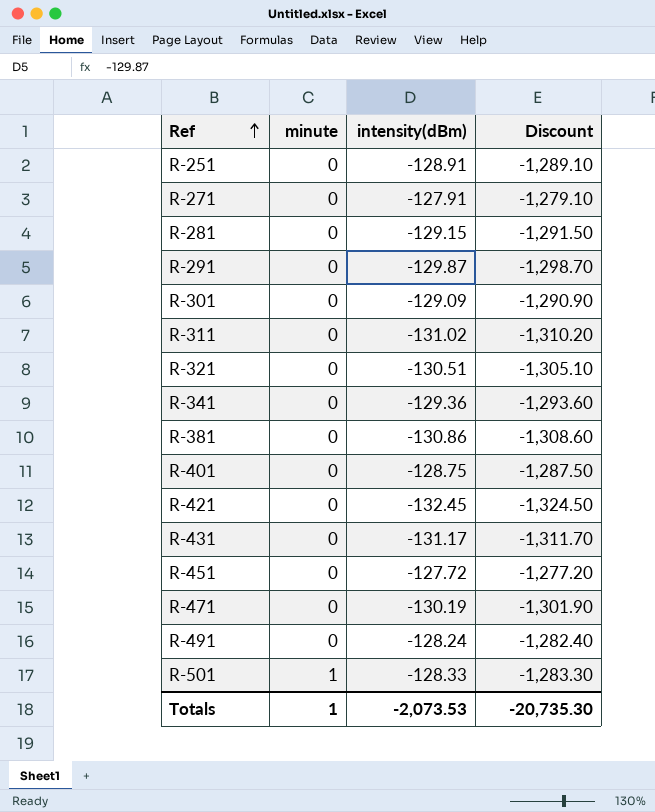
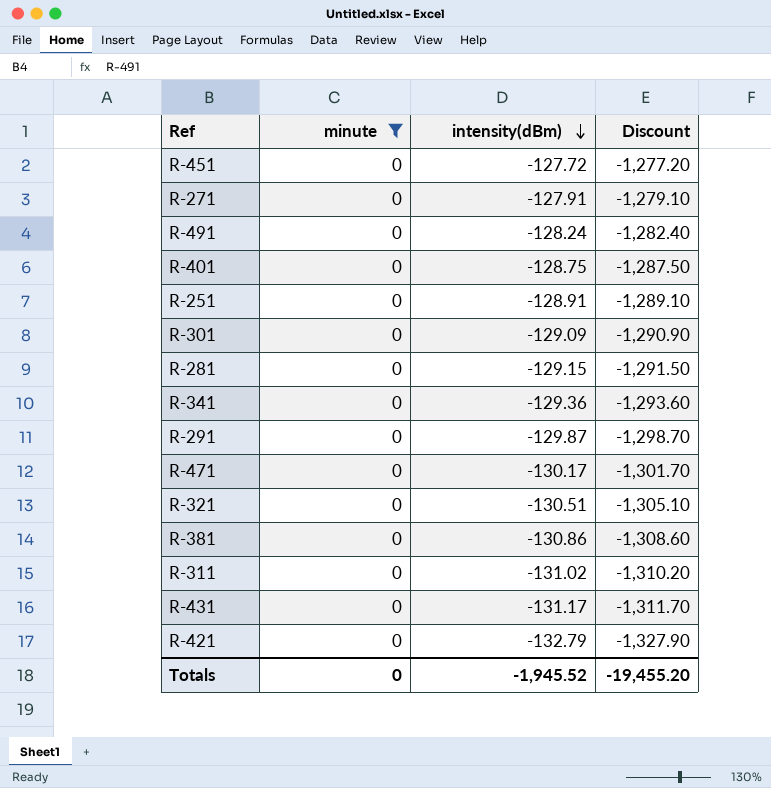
filter: none -> minute = 0
row order: Ref ascending -> intensity(dBm) descending
R-471 | intensity(dBm): -130.19 -> -130.17
R-471 | Discount: -1,301.90 -> -1,301.70
R-421 | intensity(dBm): -132.45 -> -132.79
R-421 | Discount: -1,324.50 -> -1,327.90
Totals | minute: 1 -> 0
Totals | intensity(dBm): -2,073.53 -> -1,945.52
Totals | Discount: -20,735.30 -> -19,455.20

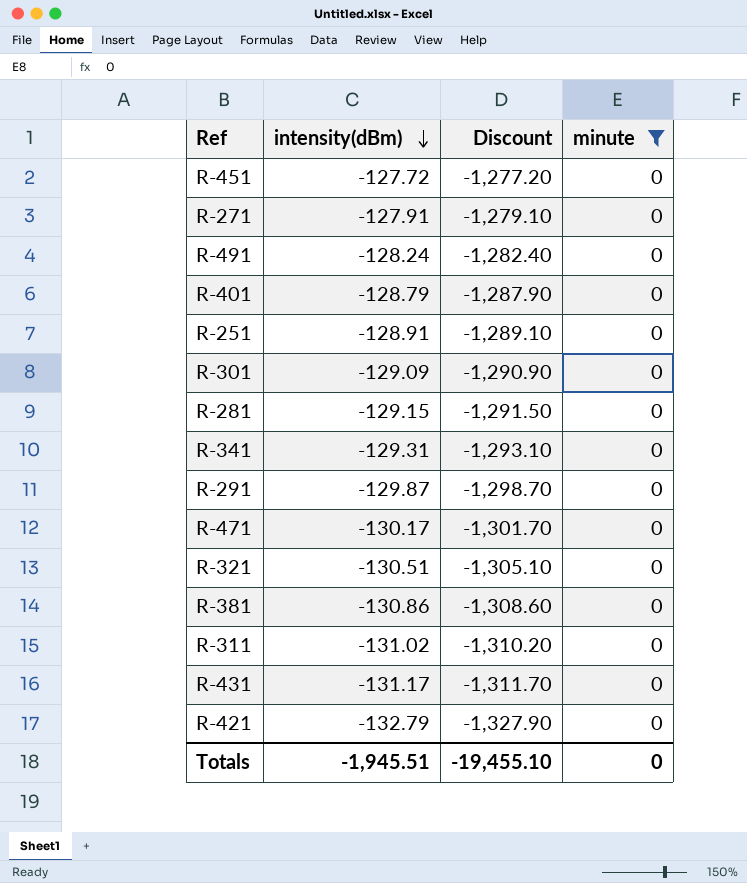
column minute | position: 2 -> 4
R-401 | intensity(dBm): -128.75 -> -128.79
R-401 | Discount: -1,287.50 -> -1,287.90
R-341 | intensity(dBm): -129.36 -> -129.31
R-341 | Discount: -1,293.60 -> -1,293.10
Totals | intensity(dBm): -1,945.52 -> -1,945.51
Totals | Discount: -19,455.20 -> -19,455.10

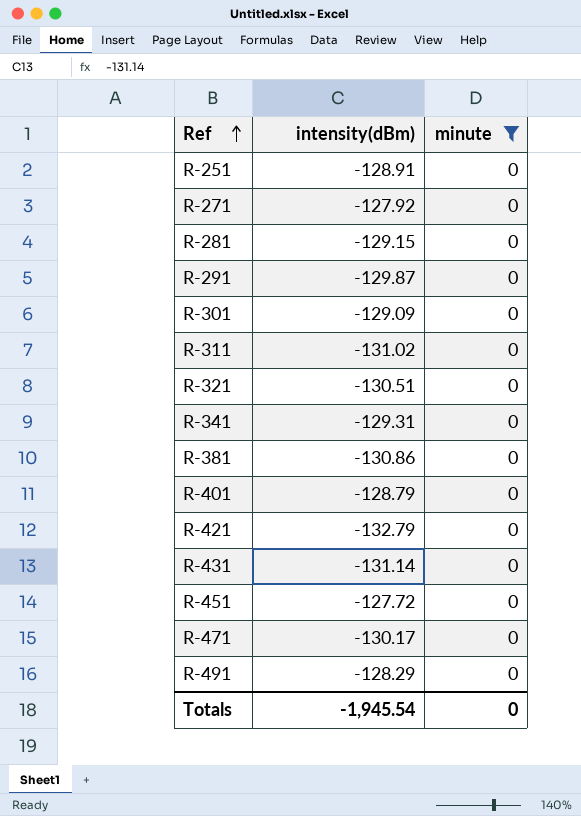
row order: intensity(dBm) descending -> Ref ascending
column Discount | formula: [intensity(dBm)] * 10 -> none
R-271 | intensity(dBm): -127.91 -> -127.92
R-431 | intensity(dBm): -131.17 -> -131.14
R-491 | intensity(dBm): -128.24 -> -128.29
Totals | intensity(dBm): -1,945.51 -> -1,945.54

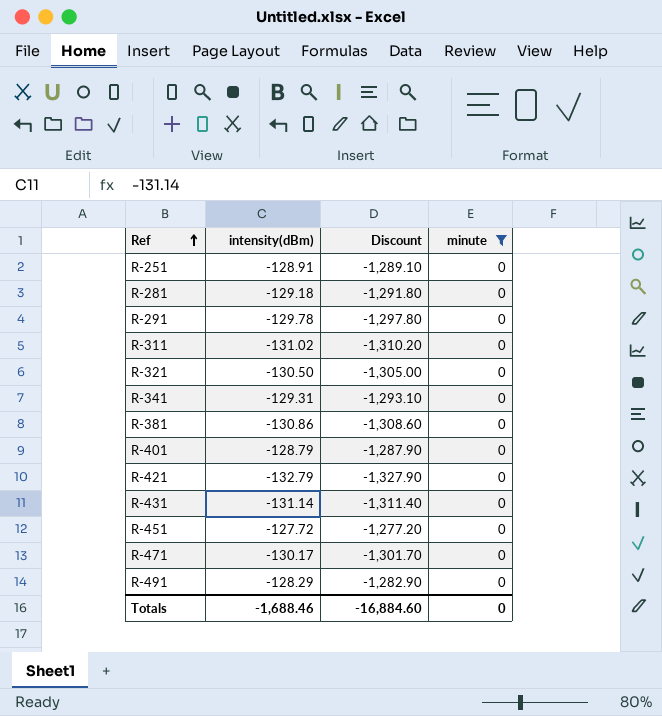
column Discount | formula: none -> [intensity(dBm)] * 10
row R-271: -127.92 | 0 -> none
row R-301: -129.09 | 0 -> none
R-281 | intensity(dBm): -129.15 -> -129.18
R-291 | intensity(dBm): -129.87 -> -129.78
R-321 | intensity(dBm): -130.51 -> -130.50
Totals | intensity(dBm): -1,945.54 -> -1,688.46

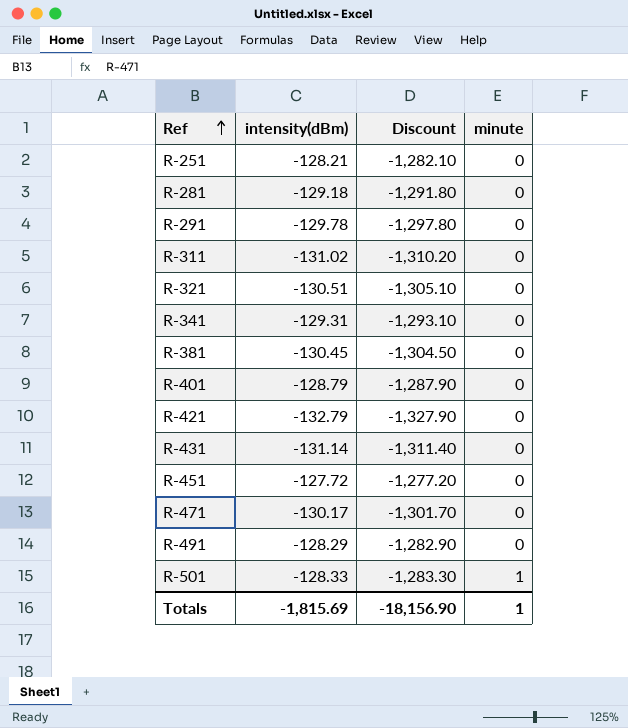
filter: minute = 0 -> none
R-251 | intensity(dBm): -128.91 -> -128.21
R-251 | Discount: -1,289.10 -> -1,282.10
R-321 | intensity(dBm): -130.50 -> -130.51
R-321 | Discount: -1,305.00 -> -1,305.10
R-381 | intensity(dBm): -130.86 -> -130.45
R-381 | Discount: -1,308.60 -> -1,304.50
Totals | intensity(dBm): -1,688.46 -> -1,815.69
Totals | Discount: -16,884.60 -> -18,156.90
Totals | minute: 0 -> 1

